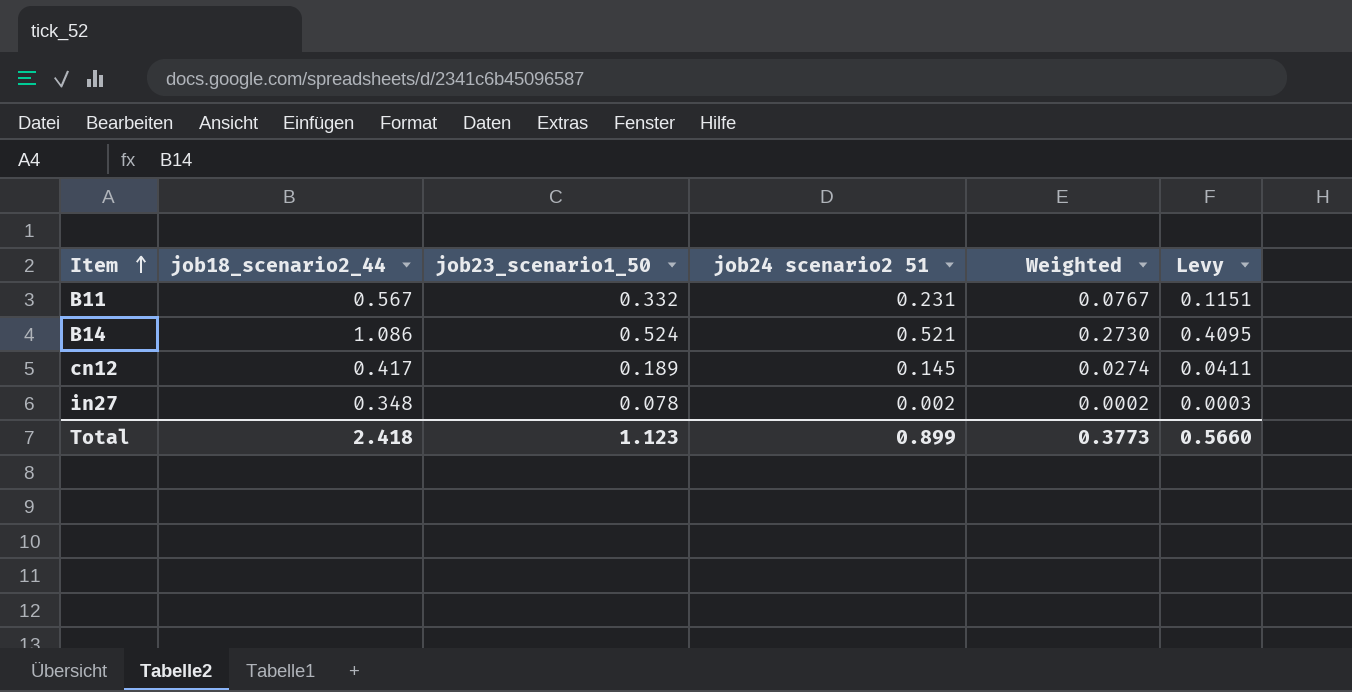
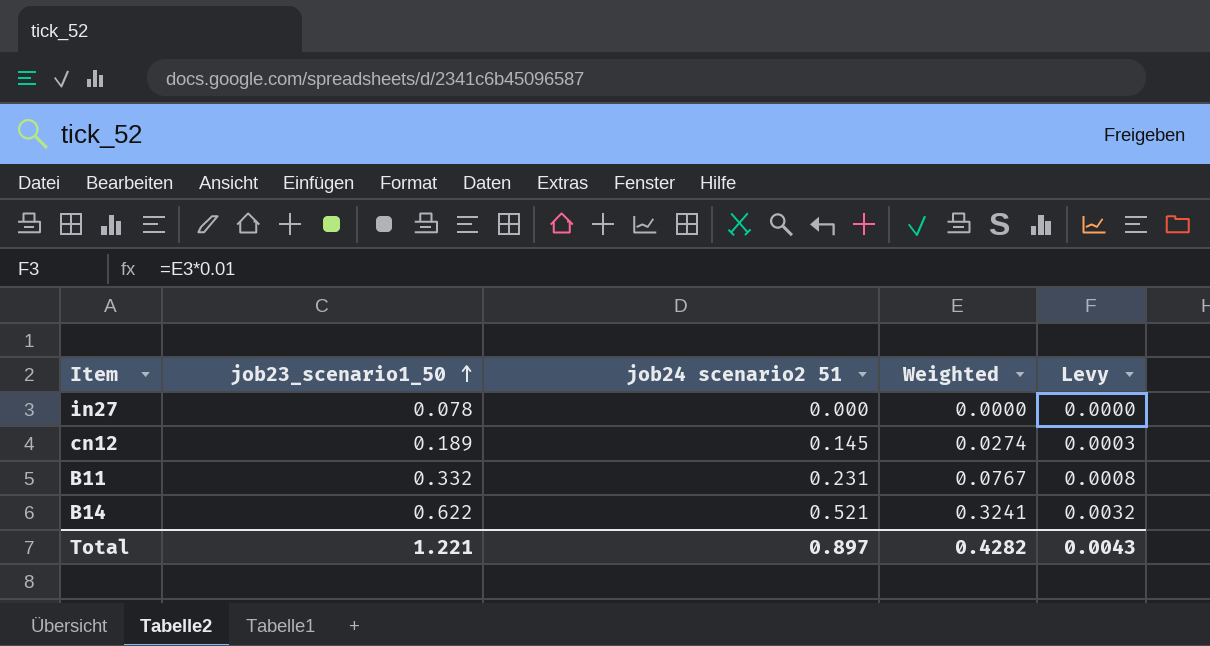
row order: Item ascending -> job23_scenario1_50 ascending
column job18_scenario2_44 | position: 2 -> none
column Levy | formula: [Weighted] * 1.5 -> [Weighted] * 0.01
in27 | job24 scenario2 51: 0.002 -> 0.000
in27 | Weighted: 0.0002 -> 0.0000
B14 | job23_scenario1_50: 0.524 -> 0.622
B14 | Weighted: 0.2730 -> 0.3241
Total | job23_scenario1_50: 1.123 -> 1.221
Total | job24 scenario2 51: 0.899 -> 0.897
Total | Weighted: 0.3773 -> 0.4282
Total | Levy: 0.5660 -> 0.0043

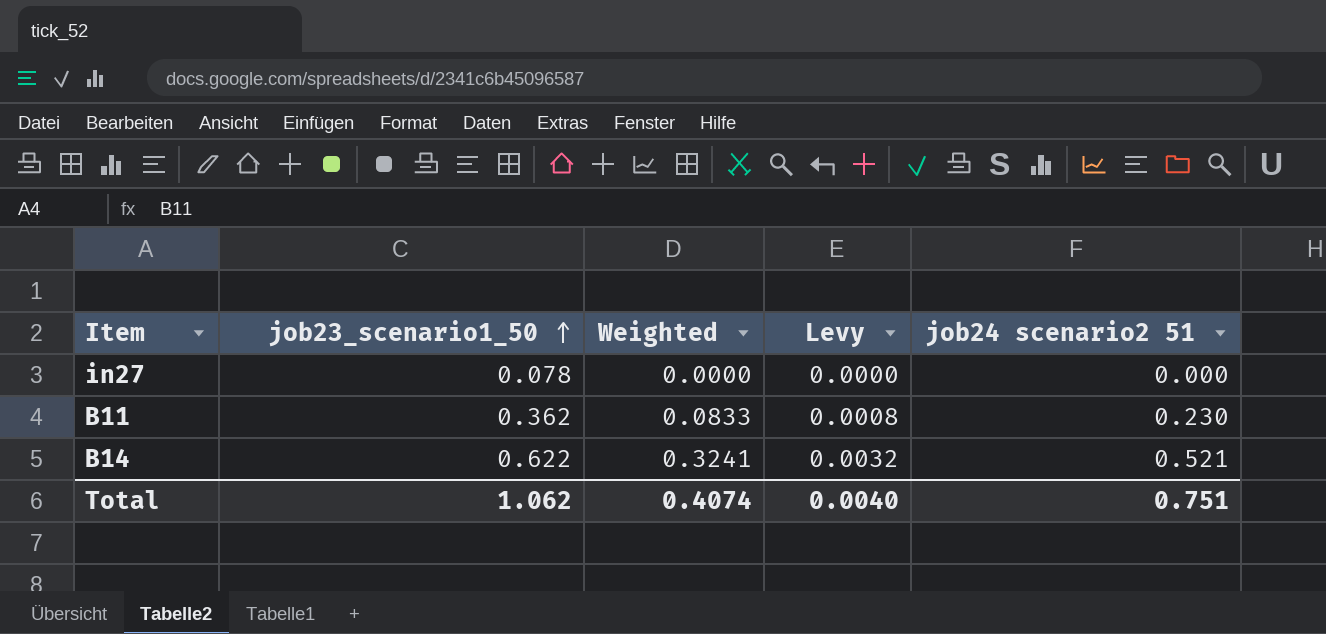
column job24 scenario2 51 | position: 3 -> 5
row cn12: 0.189 | 0.145 | 0.0274 | 0.0003 -> none
B11 | job23_scenario1_50: 0.332 -> 0.362
B11 | Weighted: 0.0767 -> 0.0833
B11 | job24 scenario2 51: 0.231 -> 0.230
Total | job23_scenario1_50: 1.221 -> 1.062
Total | Weighted: 0.4282 -> 0.4074
Total | Levy: 0.0043 -> 0.0040
Total | job24 scenario2 51: 0.897 -> 0.751

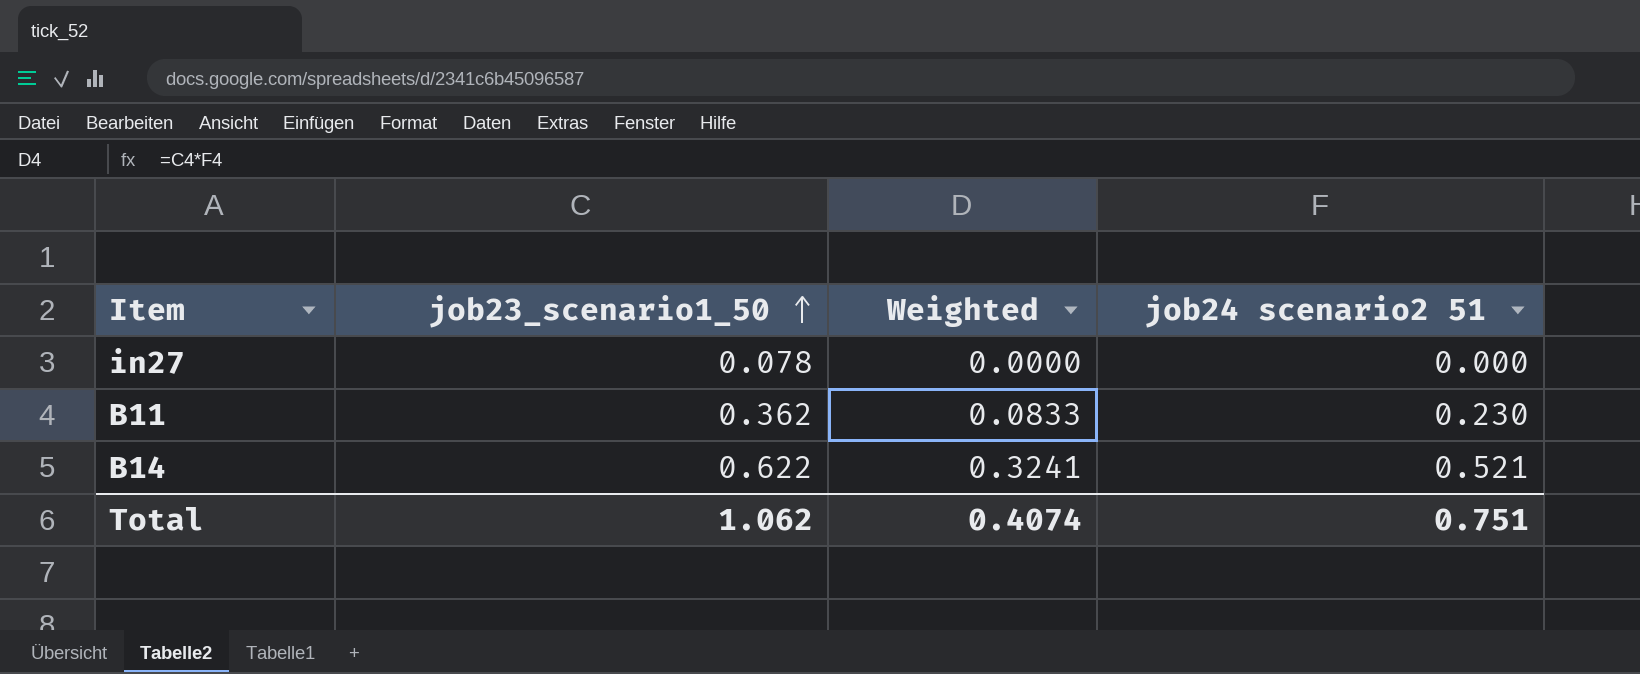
column Levy | formula: [Weighted] * 0.01 -> none

